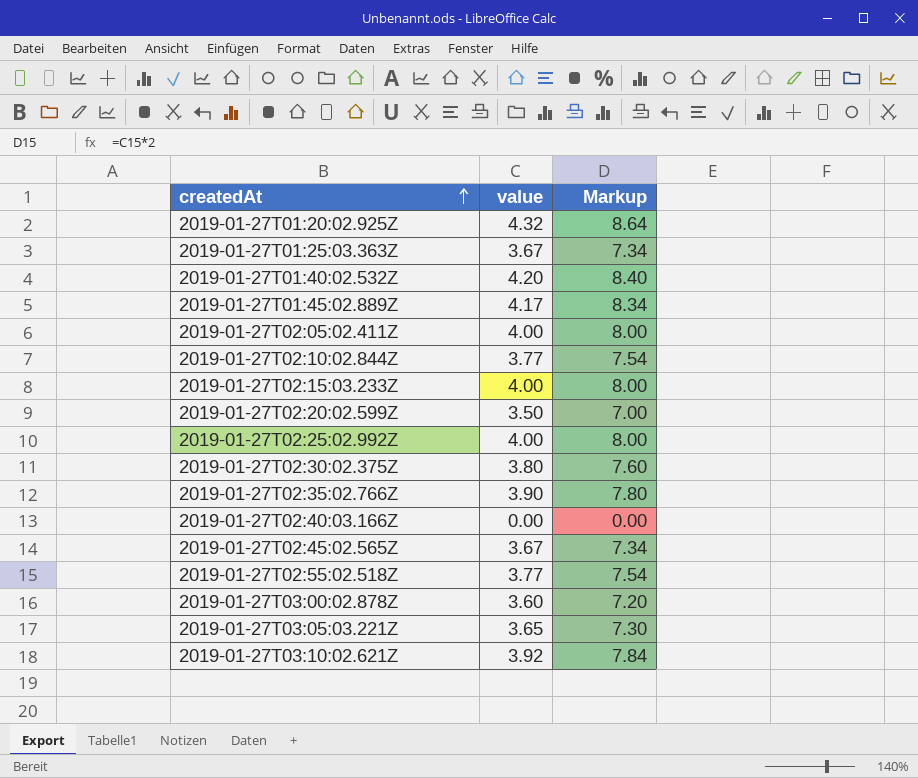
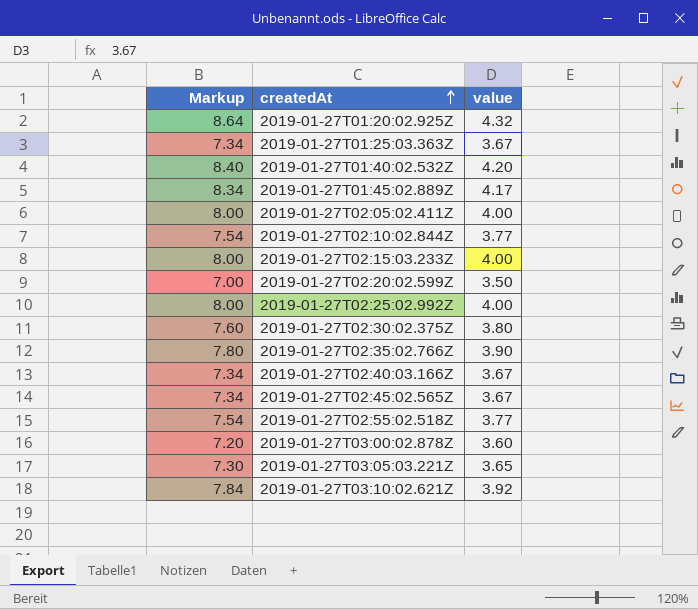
column Markup | position: 3 -> 1
2019-01-27T02:40:03.166Z | Markup: 0.00 -> 7.34
2019-01-27T02:40:03.166Z | value: 0.00 -> 3.67

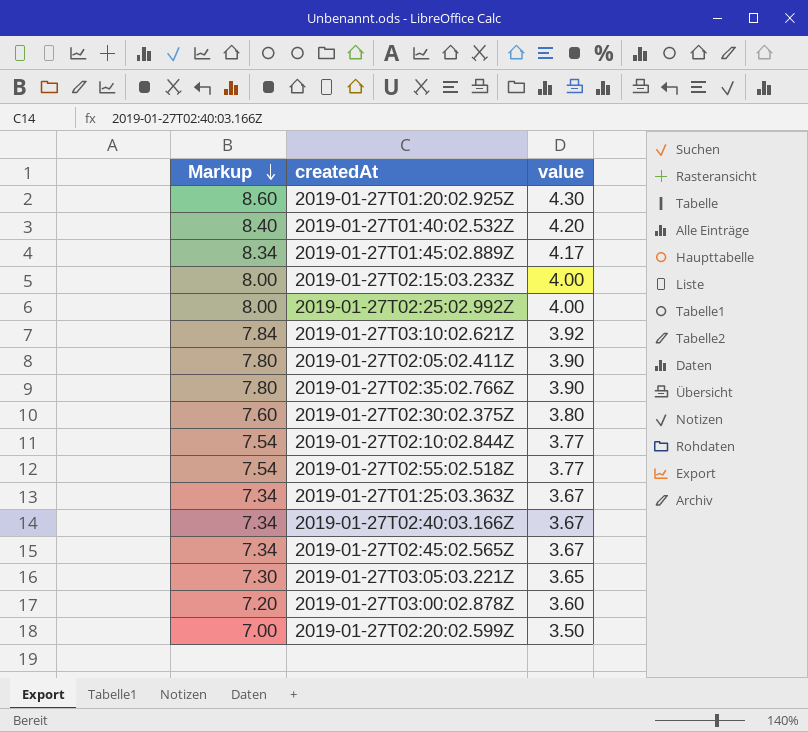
row order: createdAt ascending -> Markup descending
2019-01-27T01:20:02.925Z | Markup: 8.64 -> 8.60
2019-01-27T01:20:02.925Z | value: 4.32 -> 4.30
2019-01-27T02:05:02.411Z | Markup: 8.00 -> 7.80
2019-01-27T02:05:02.411Z | value: 4.00 -> 3.90

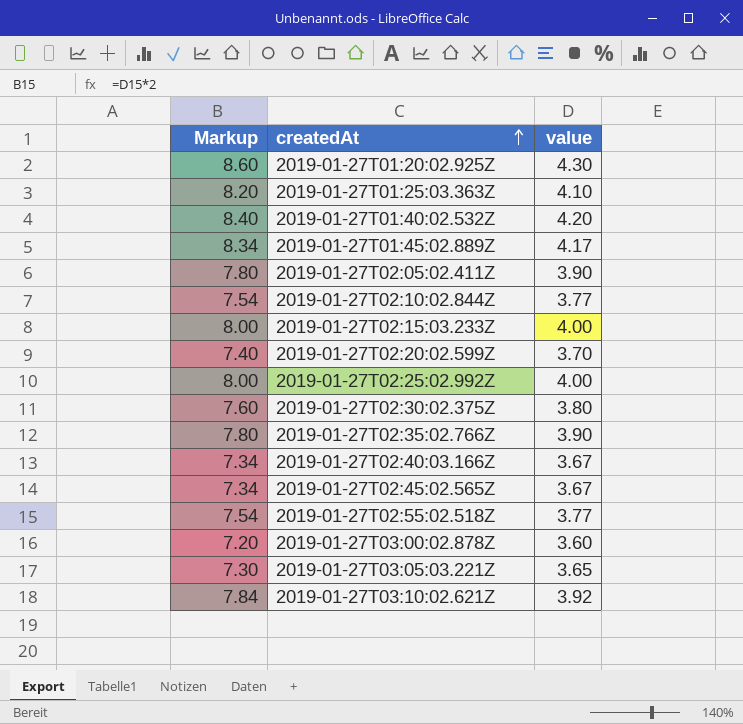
row order: Markup descending -> createdAt ascending
2019-01-27T01:25:03.363Z | Markup: 7.34 -> 8.20
2019-01-27T01:25:03.363Z | value: 3.67 -> 4.10
2019-01-27T02:20:02.599Z | Markup: 7.00 -> 7.40
2019-01-27T02:20:02.599Z | value: 3.50 -> 3.70

